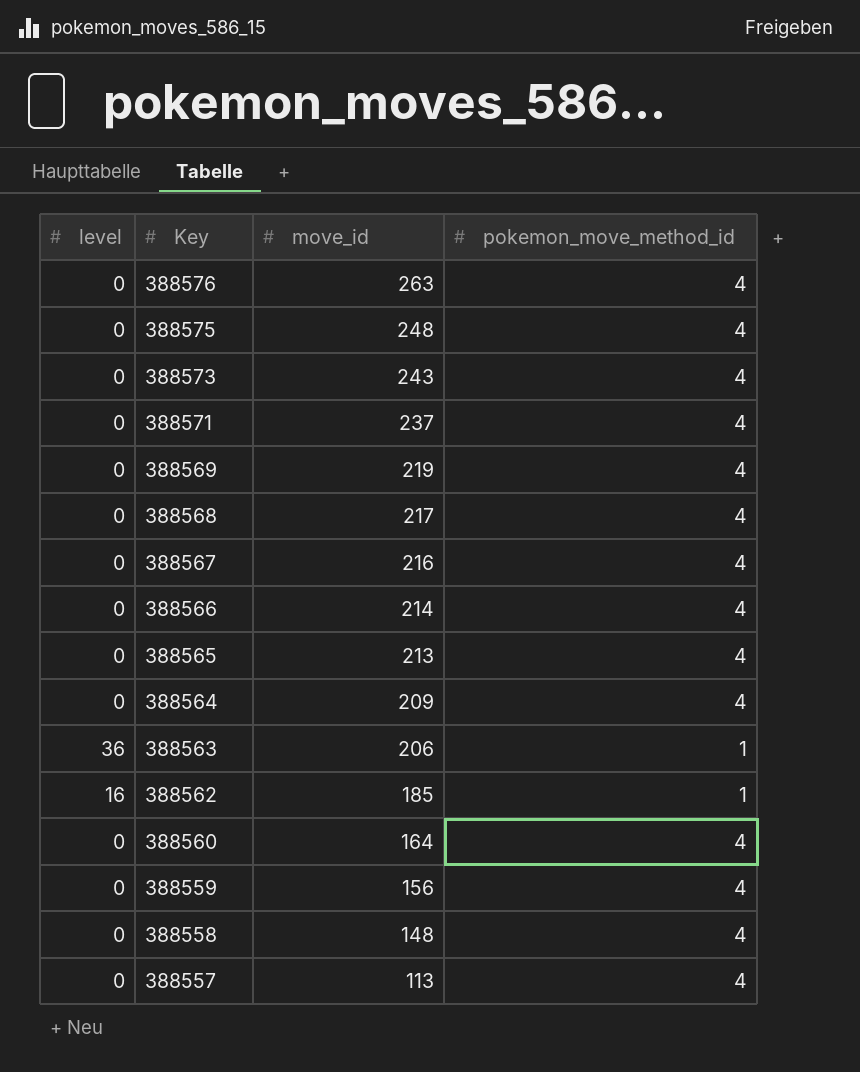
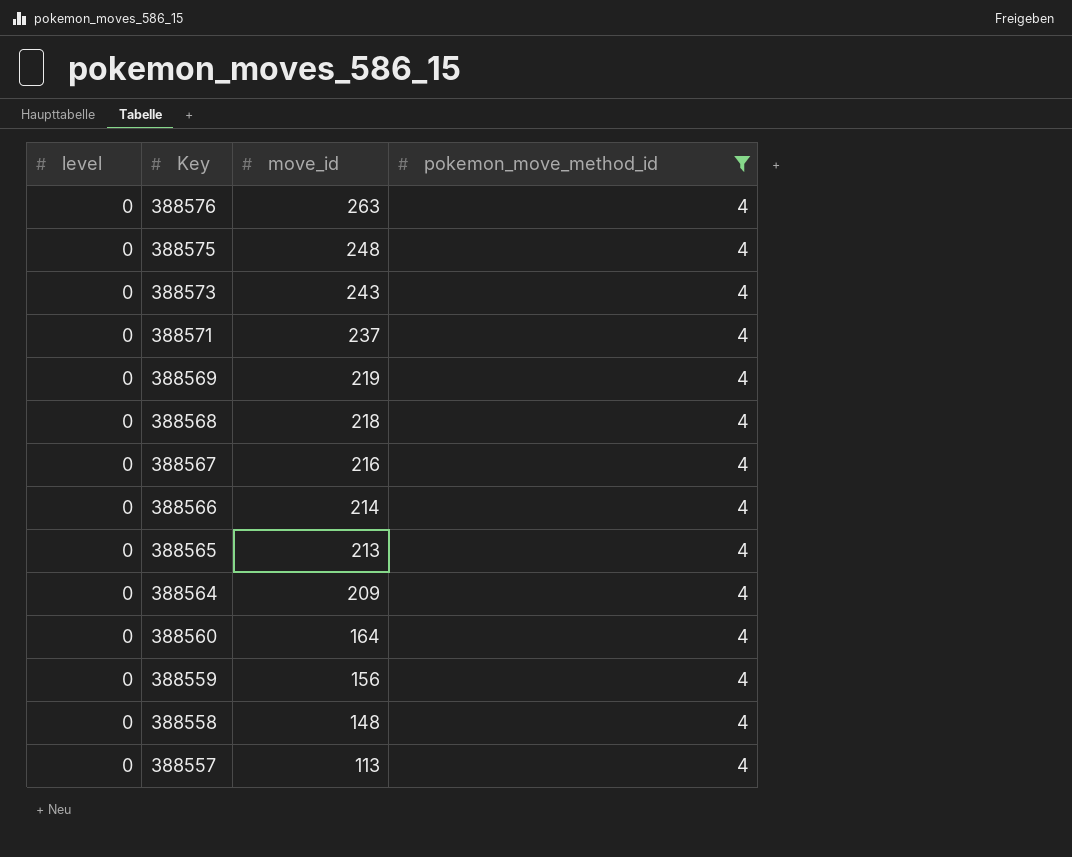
filter: none -> pokemon_move_method_id = 4
388568 | move_id: 217 -> 218

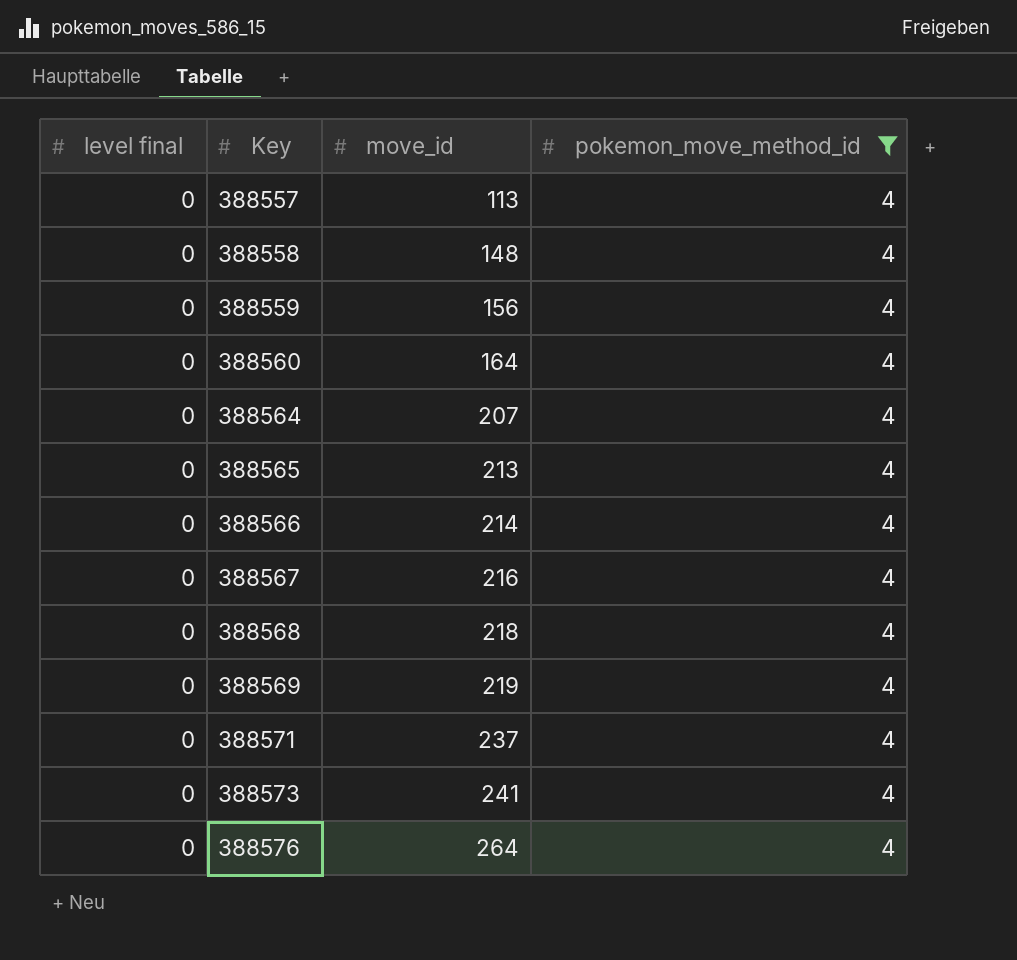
row order: Key descending -> Key ascending
column name: level -> level final
row 388575: 0 | 248 | 4 -> none
388564 | move_id: 209 -> 207
388573 | move_id: 243 -> 241
388576 | move_id: 263 -> 264

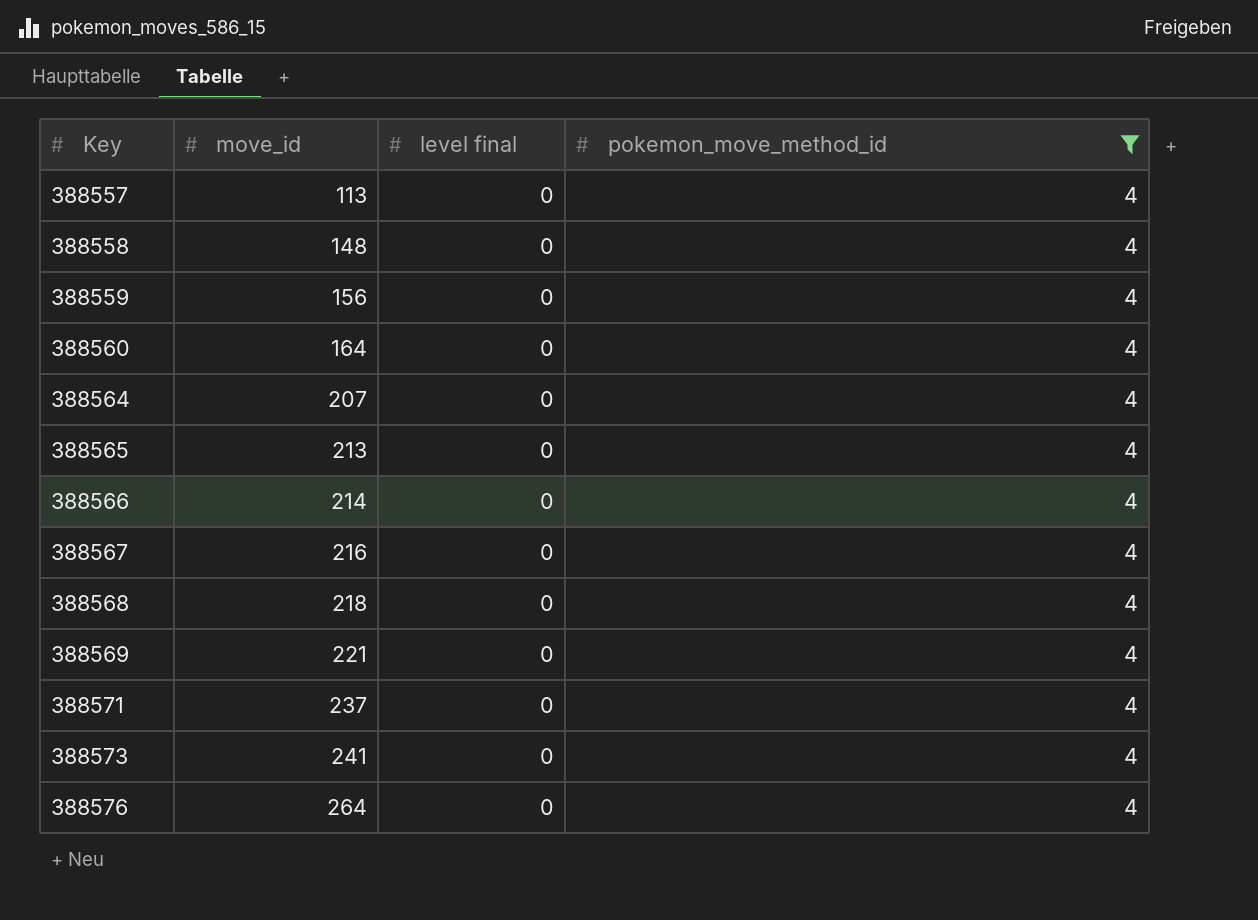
column level final | position: 1 -> 3
388569 | move_id: 219 -> 221

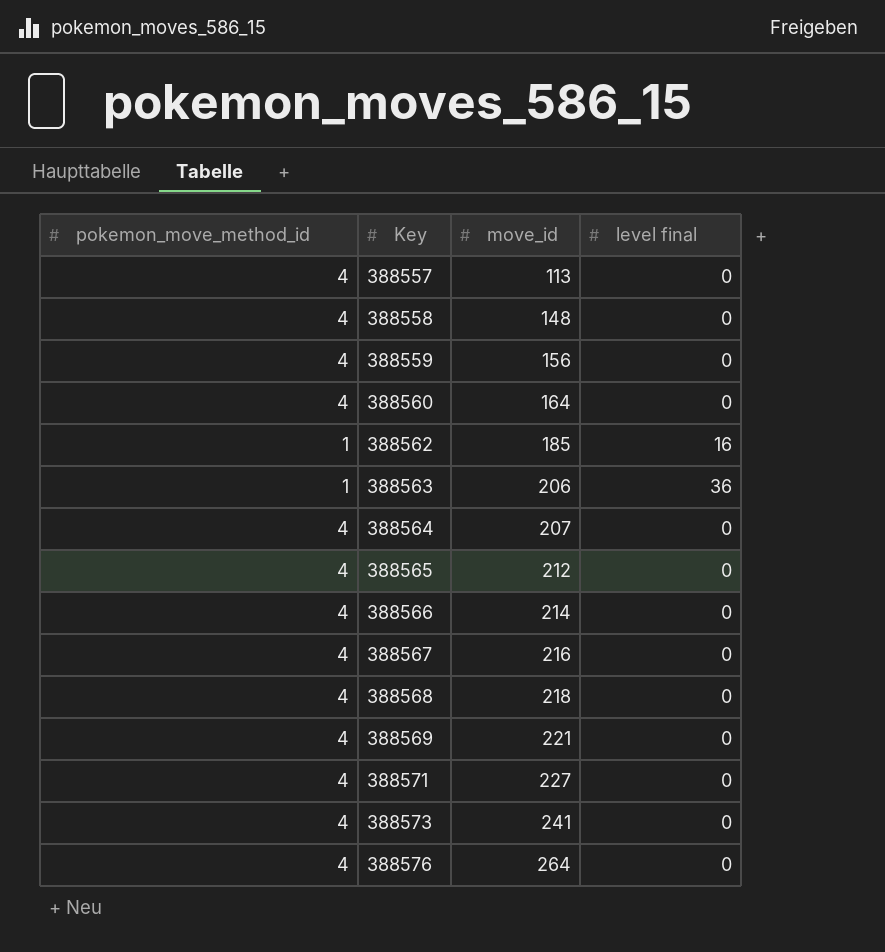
filter: pokemon_move_method_id = 4 -> none
column pokemon_move_method_id | position: 4 -> 1
388565 | move_id: 213 -> 212
388571 | move_id: 237 -> 227

